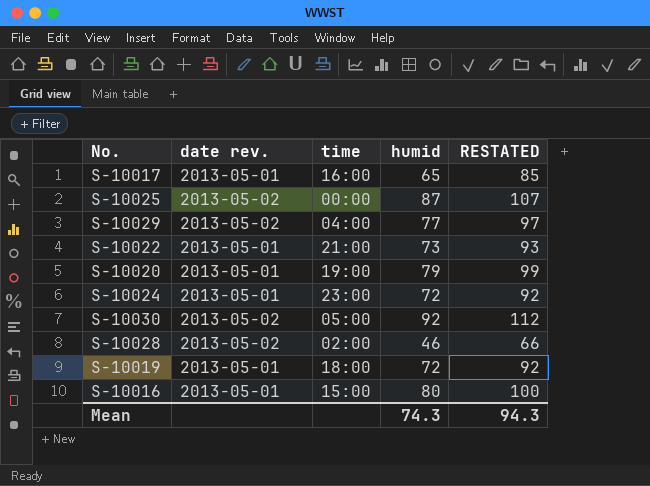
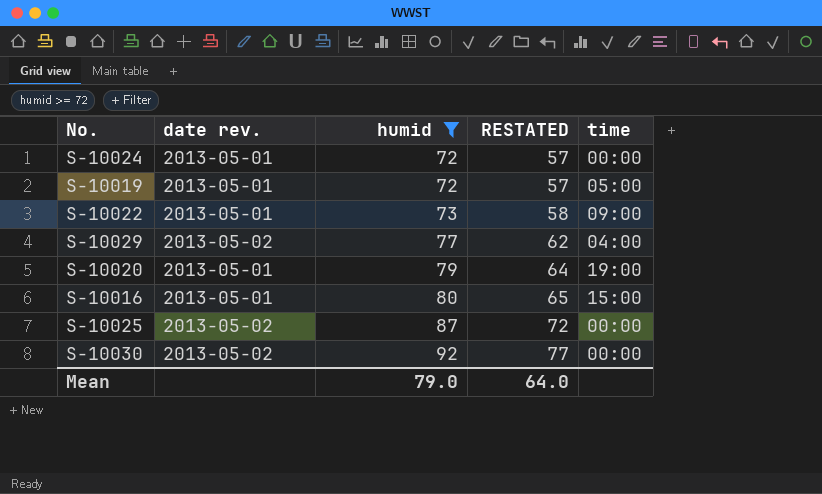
filter: none -> humid >= 72
row order: none -> humid ascending
column RESTATED | formula: [humid] + 20 -> [humid] - 15
column time | position: 3 -> 5
S-10024 | time: 23:00 -> 00:00
S-10019 | time: 18:00 -> 05:00
S-10022 | time: 21:00 -> 09:00
S-10030 | time: 05:00 -> 00:00
Mean | humid: 74.3 -> 79.0
Mean | RESTATED: 94.3 -> 64.0

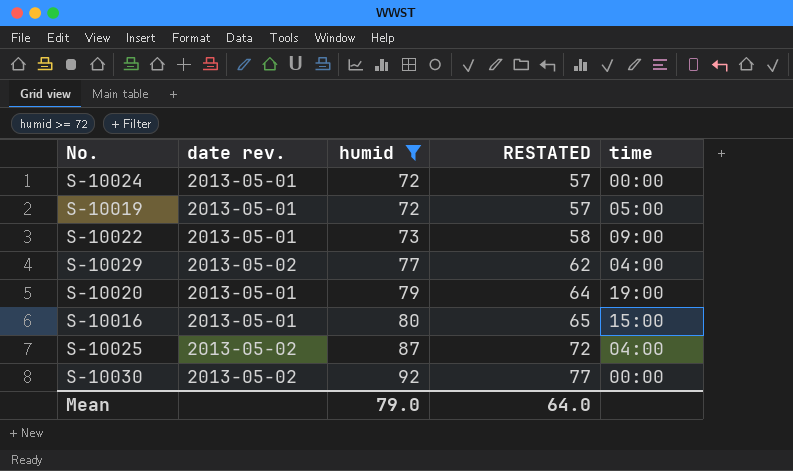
S-10025 | time: 00:00 -> 04:00

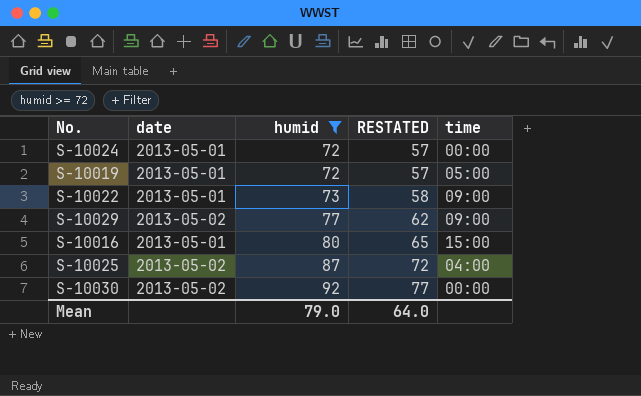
column name: date rev. -> date
row S-10020: 2013-05-01 | 79 | 64 | 19:00 -> none
S-10029 | time: 04:00 -> 09:00

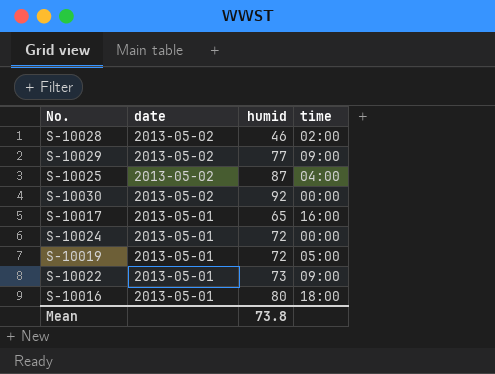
filter: humid >= 72 -> none
row order: humid ascending -> date descending
column RESTATED | formula: [humid] - 15 -> none
S-10016 | time: 15:00 -> 18:00
Mean | humid: 79.0 -> 73.8

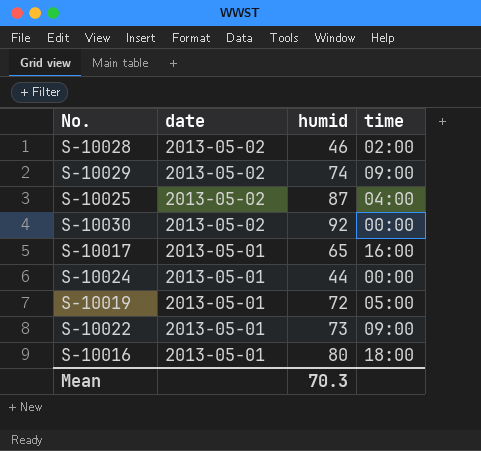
S-10029 | humid: 77 -> 74
S-10024 | humid: 72 -> 44
Mean | humid: 73.8 -> 70.3

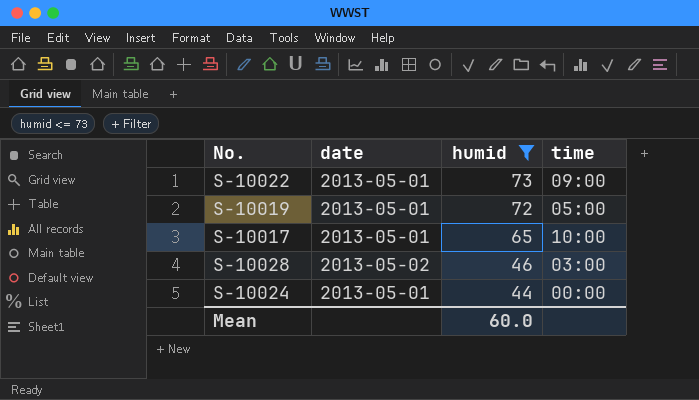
filter: none -> humid <= 73
row order: date descending -> humid descending
S-10017 | time: 16:00 -> 10:00
S-10028 | time: 02:00 -> 03:00
Mean | humid: 70.3 -> 60.0

